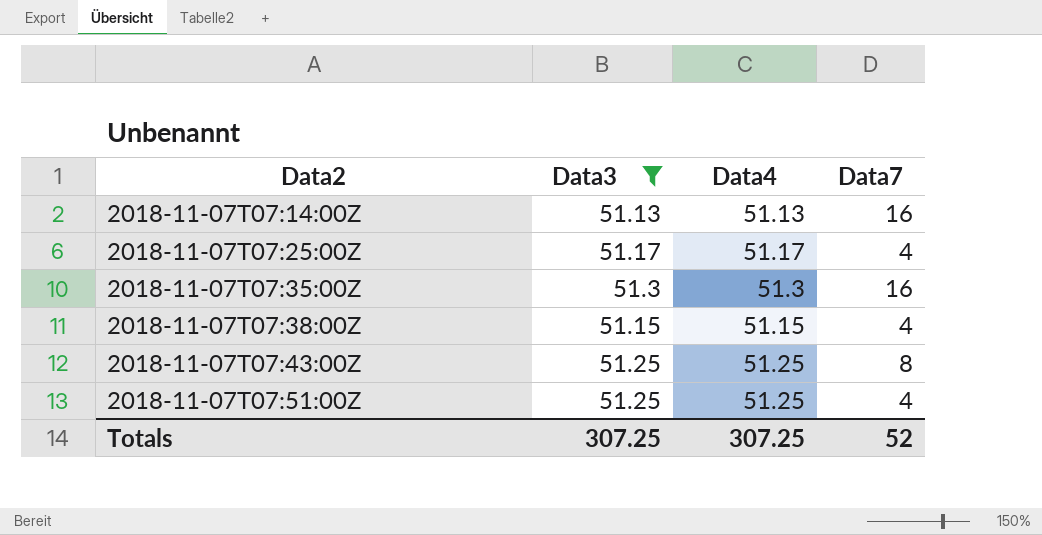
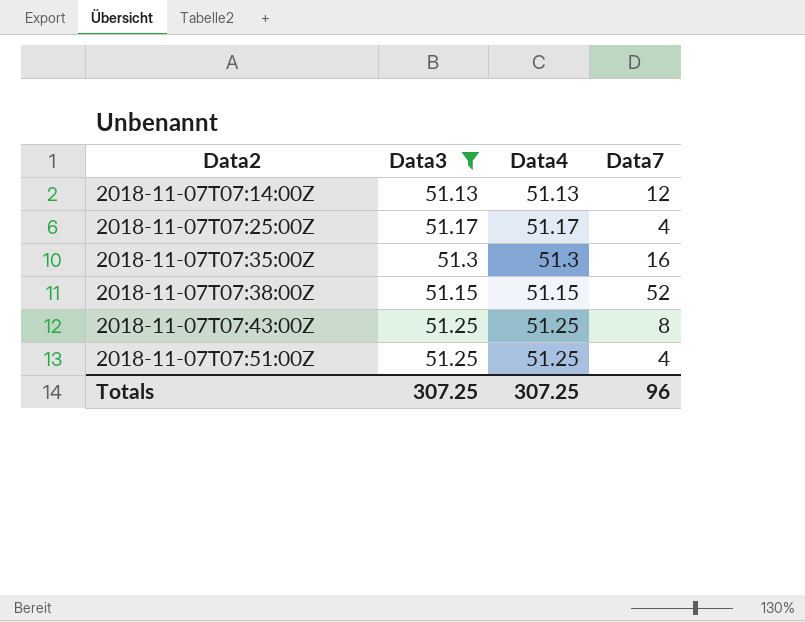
2018-11-07T07:14:00Z | Data7: 16 -> 12
2018-11-07T07:38:00Z | Data7: 4 -> 52
Totals | Data7: 52 -> 96

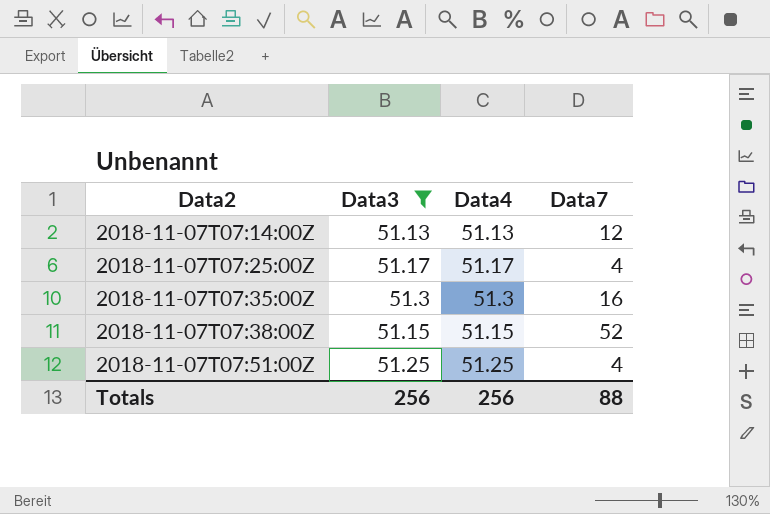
row 2018-11-07T07:43:00Z: 51.25 | 51.25 | 8 -> none
Totals | Data3: 307.25 -> 256
Totals | Data4: 307.25 -> 256
Totals | Data7: 96 -> 88

